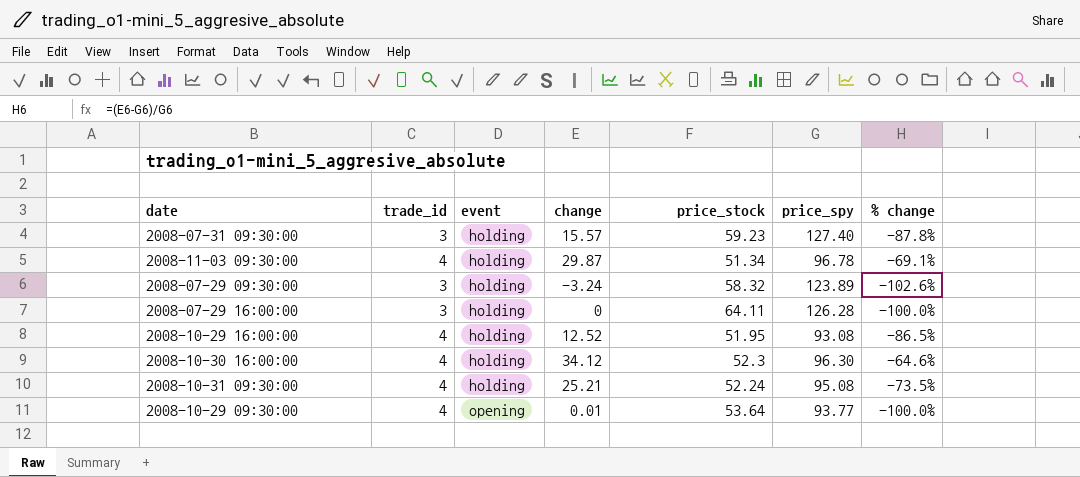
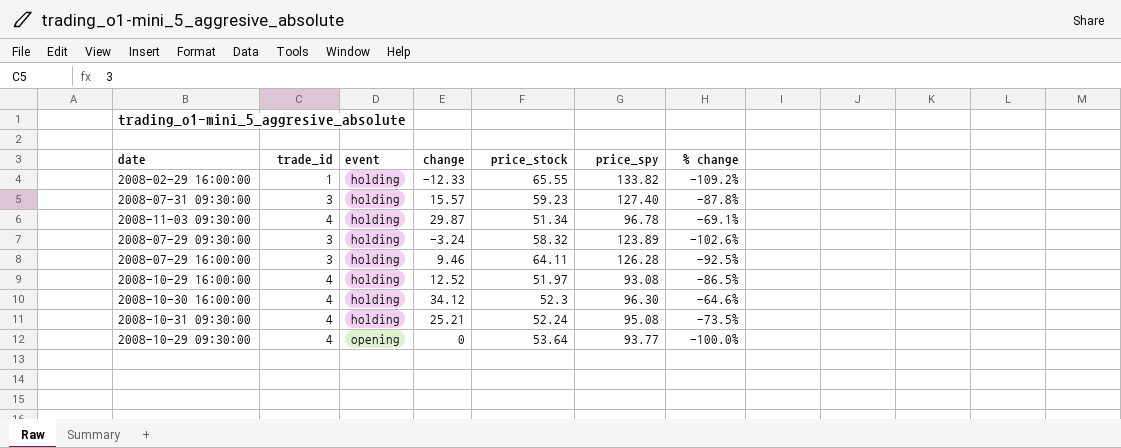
row 2008-02-29 16:00:00: none -> 1 | holding | -12.33 | 65.55 | 133.82 | -109.2%
2008-07-29 16:00:00 | change: 0 -> 9.46
2008-07-29 16:00:00 | % change: -100.0% -> -92.5%
2008-10-29 16:00:00 | price_stock: 51.95 -> 51.97
2008-10-29 09:30:00 | change: 0.01 -> 0

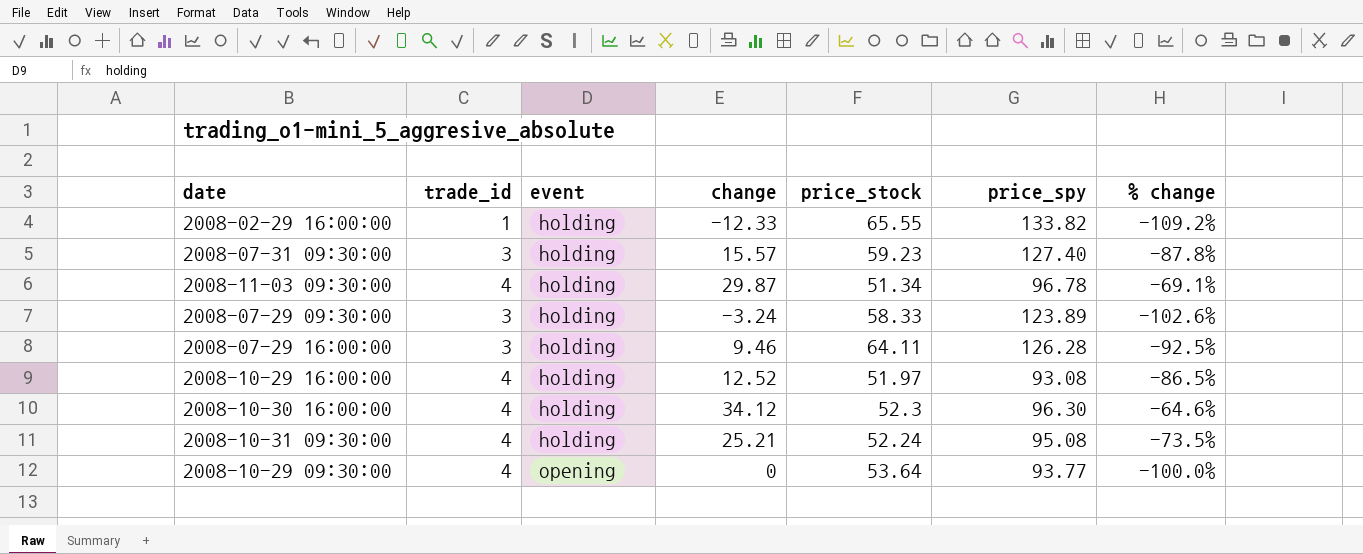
2008-07-29 09:30:00 | price_stock: 58.32 -> 58.33

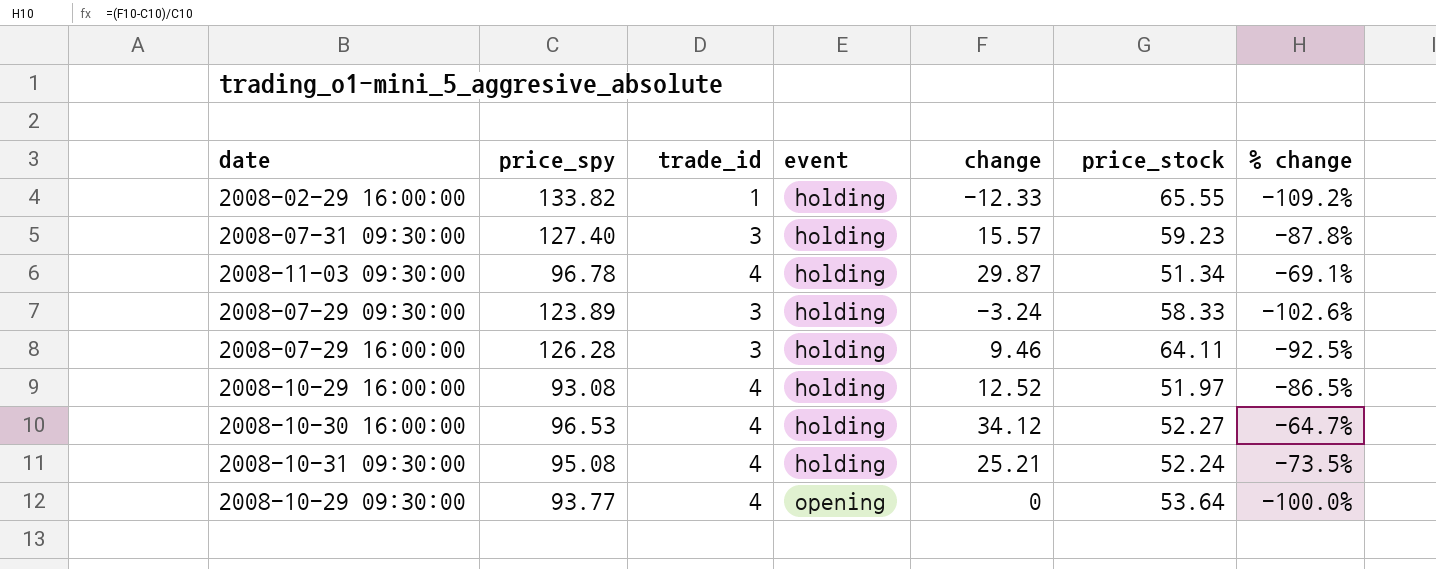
column price_spy | position: 6 -> 2
2008-10-30 16:00:00 | price_spy: 96.30 -> 96.53
2008-10-30 16:00:00 | price_stock: 52.3 -> 52.27
2008-10-30 16:00:00 | % change: -64.6% -> -64.7%

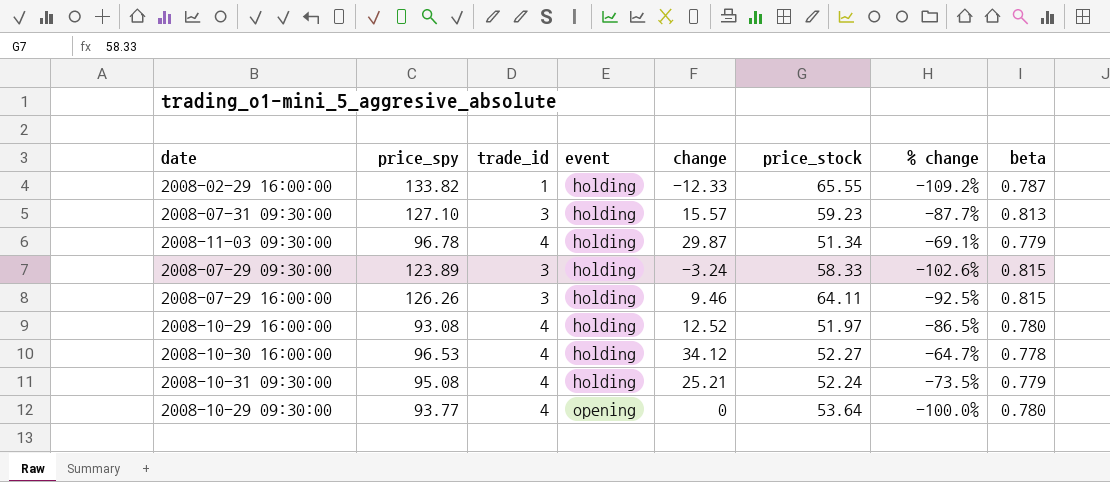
column beta | position: none -> 8
2008-07-31 09:30:00 | price_spy: 127.40 -> 127.10
2008-07-31 09:30:00 | % change: -87.8% -> -87.7%
2008-07-29 16:00:00 | price_spy: 126.28 -> 126.26

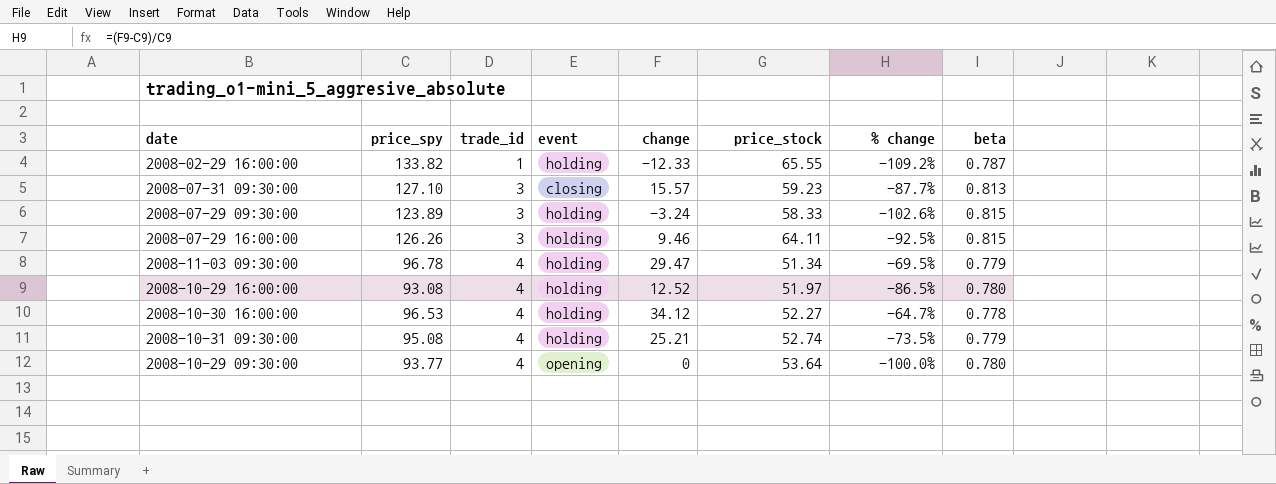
row order: event ascending -> trade_id ascending
2008-07-31 09:30:00 | event: holding -> closing
2008-11-03 09:30:00 | change: 29.87 -> 29.47
2008-11-03 09:30:00 | % change: -69.1% -> -69.5%
2008-10-31 09:30:00 | price_stock: 52.24 -> 52.74

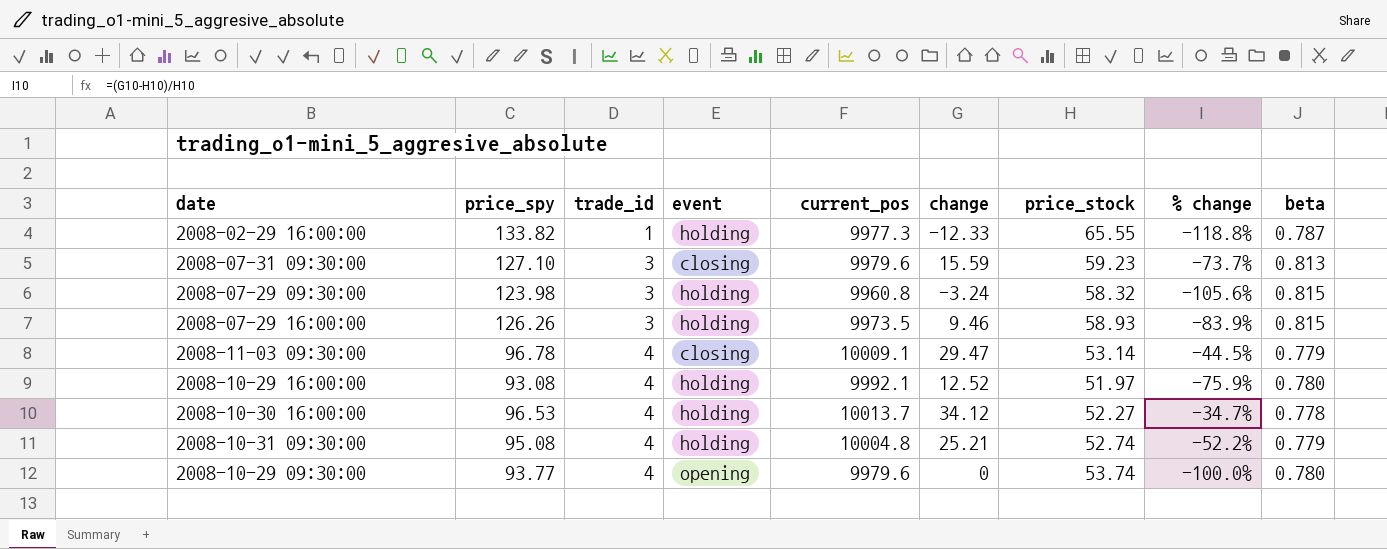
column current_pos | position: none -> 5
column % change | formula: ([change] - [price_spy]) / [price_spy] -> ([change] - [price_stock]) / [price_stock]
2008-07-31 09:30:00 | change: 15.57 -> 15.59
2008-07-29 09:30:00 | price_spy: 123.89 -> 123.98
2008-07-29 09:30:00 | price_stock: 58.33 -> 58.32
2008-07-29 16:00:00 | price_stock: 64.11 -> 58.93
2008-11-03 09:30:00 | event: holding -> closing
2008-11-03 09:30:00 | price_stock: 51.34 -> 53.14
2008-10-29 09:30:00 | price_stock: 53.64 -> 53.74

